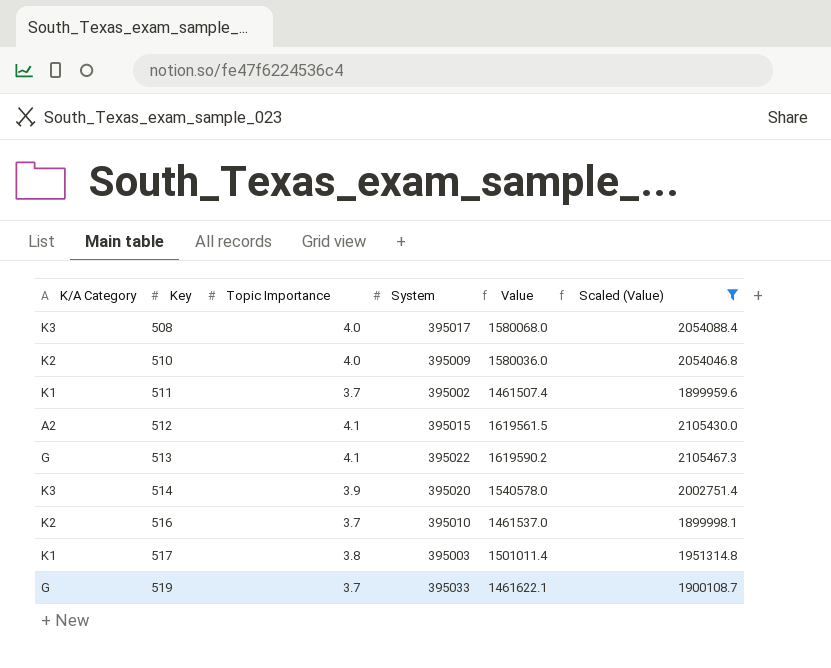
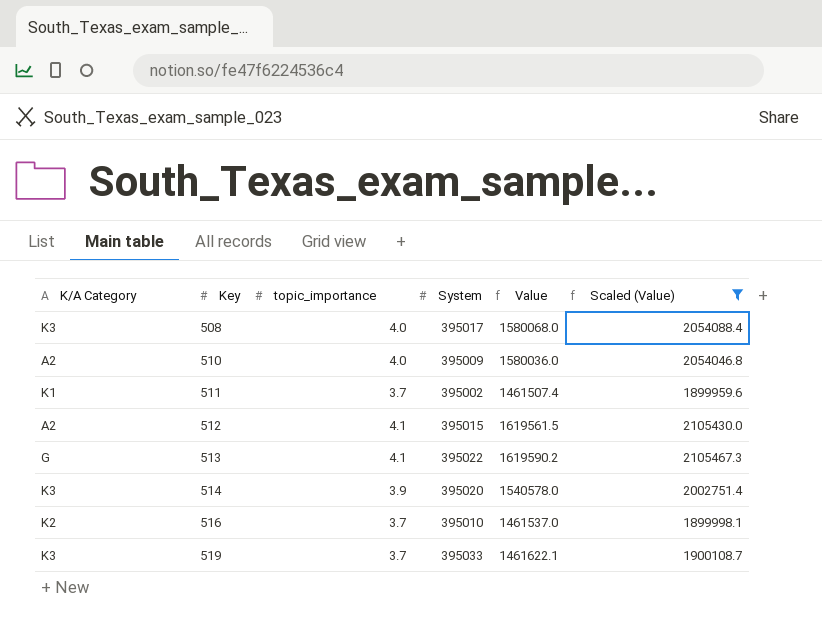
column name: Topic Importance -> topic_importance
row 517: K1 | 3.8 | 395003 | 1501011.4 | 1951314.8 -> none
510 | K/A Category: K2 -> A2
519 | K/A Category: G -> K3

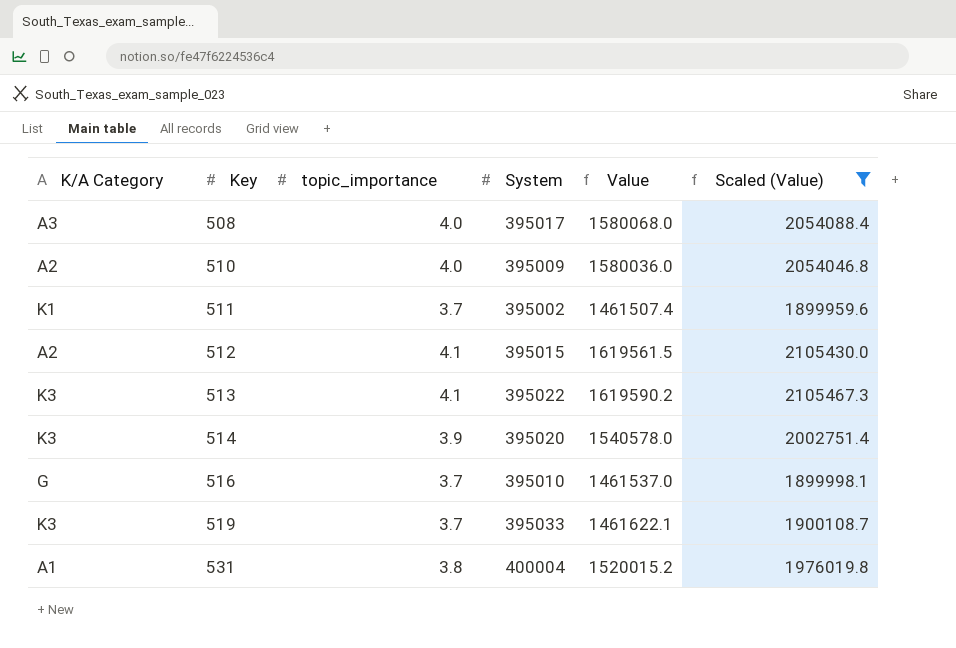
508 | K/A Category: K3 -> A3
513 | K/A Category: G -> K3
516 | K/A Category: K2 -> G
row 531: none -> A1 | 3.8 | 400004 | 1520015.2 | 1976019.8

